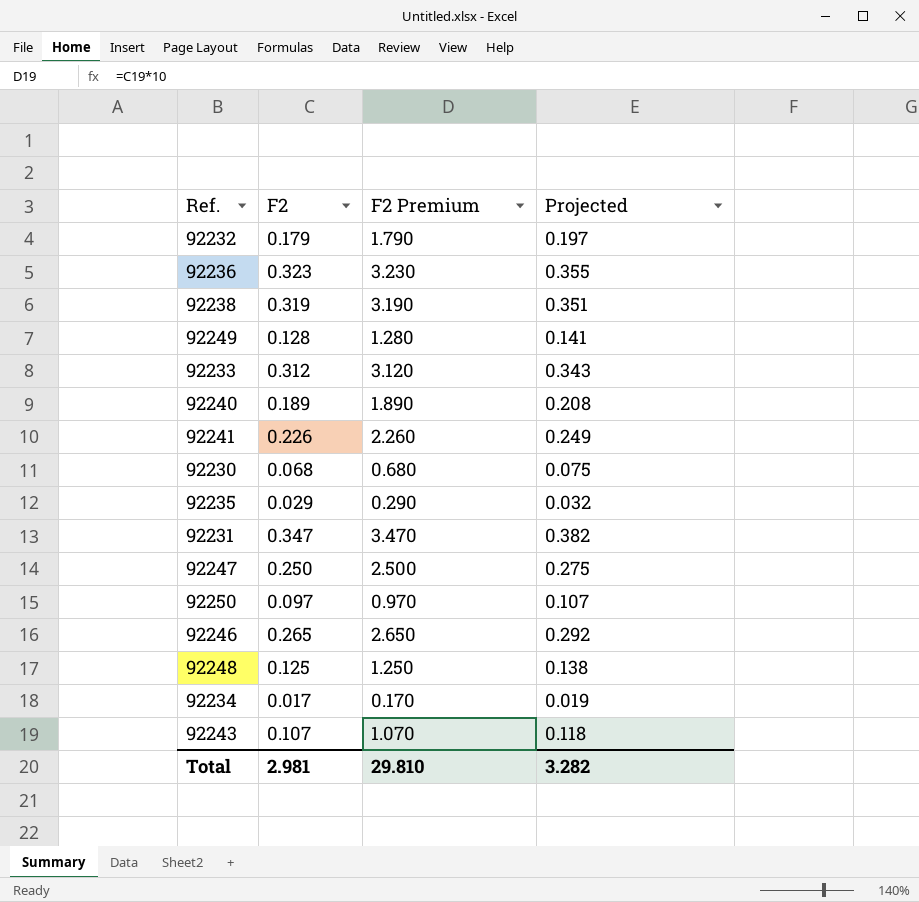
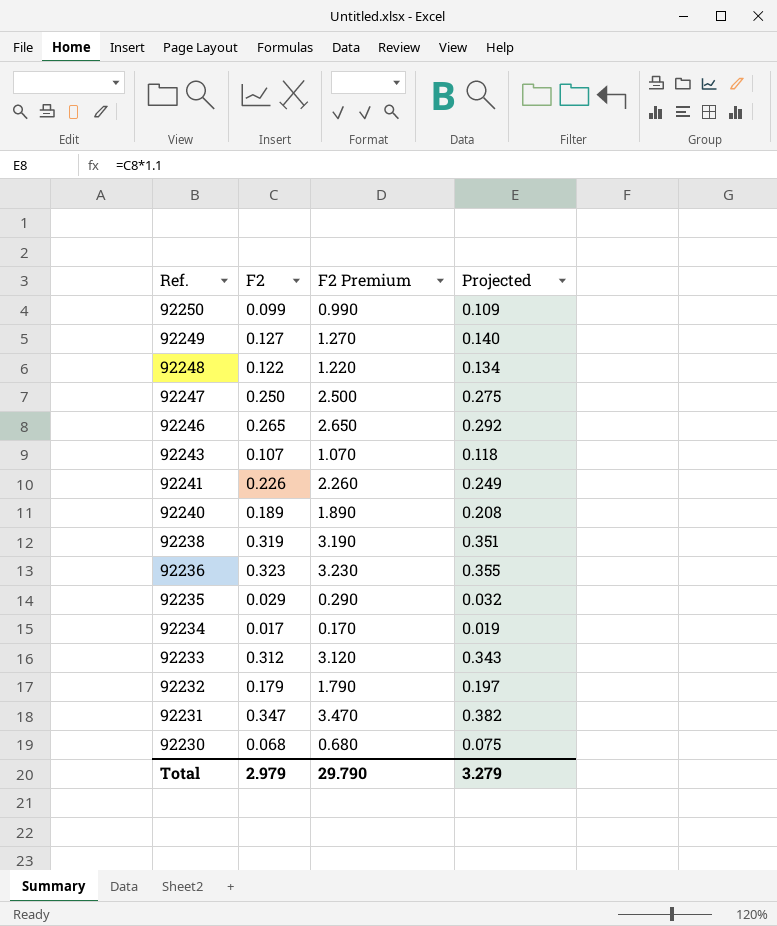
row order: none -> Ref. descending
92250 | F2: 0.097 -> 0.099
92250 | F2 Premium: 0.970 -> 0.990
92250 | Projected: 0.107 -> 0.109
92249 | F2: 0.128 -> 0.127
92249 | F2 Premium: 1.280 -> 1.270
92249 | Projected: 0.141 -> 0.140
92248 | F2: 0.125 -> 0.122
92248 | F2 Premium: 1.250 -> 1.220
92248 | Projected: 0.138 -> 0.134
Total | F2: 2.981 -> 2.979
Total | F2 Premium: 29.810 -> 29.790
Total | Projected: 3.282 -> 3.279

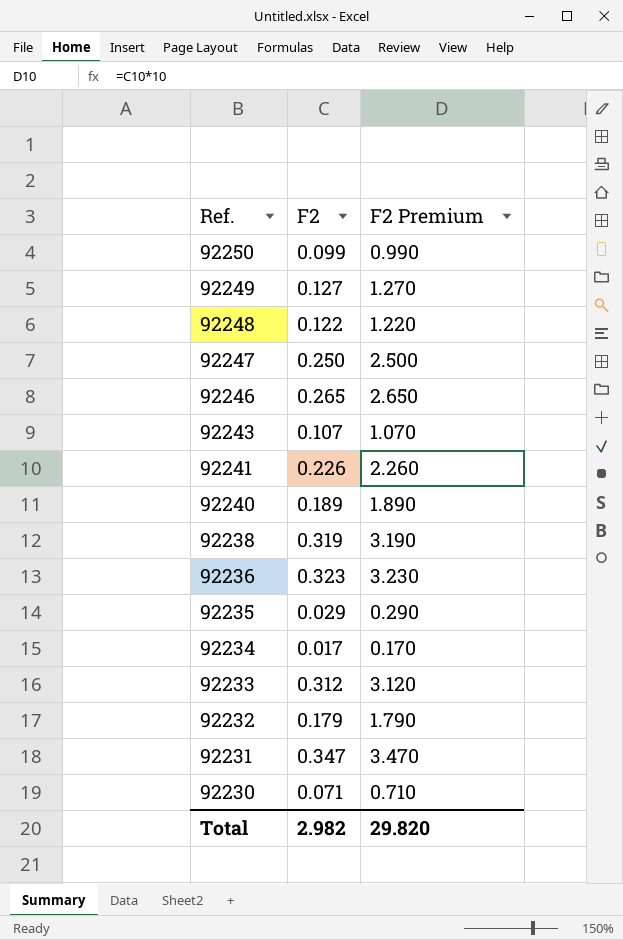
column Projected | formula: [F2] * 1.1 -> none
92230 | F2: 0.068 -> 0.071
92230 | F2 Premium: 0.680 -> 0.710
Total | F2: 2.979 -> 2.982
Total | F2 Premium: 29.790 -> 29.820

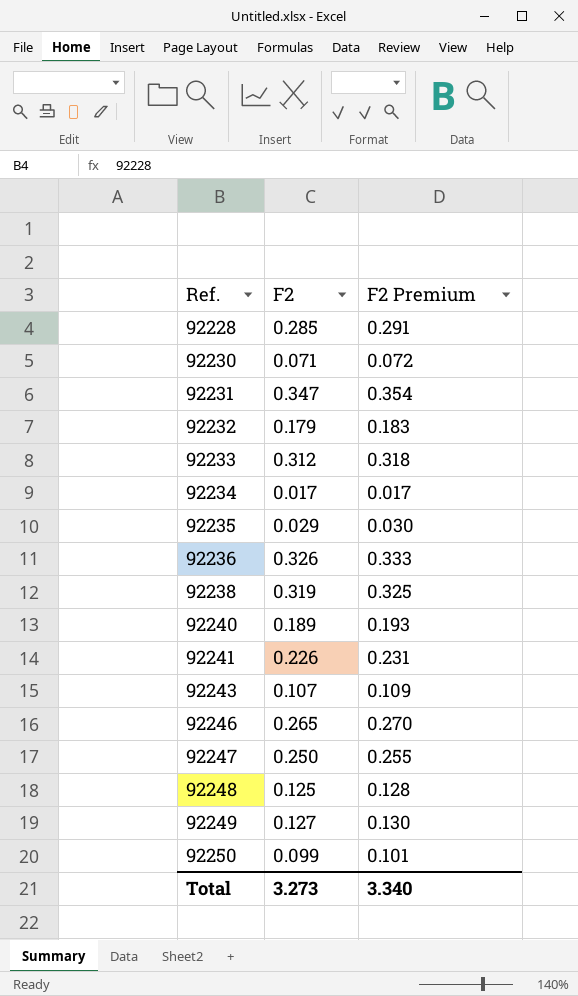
row order: Ref. descending -> Ref. ascending
column F2 Premium | formula: [F2] * 10 -> [F2] * 1.02
row 92228: none -> 0.285 | 0.291
92236 | F2: 0.323 -> 0.326
92248 | F2: 0.122 -> 0.125
Total | F2: 2.982 -> 3.273
Total | F2 Premium: 29.820 -> 3.340

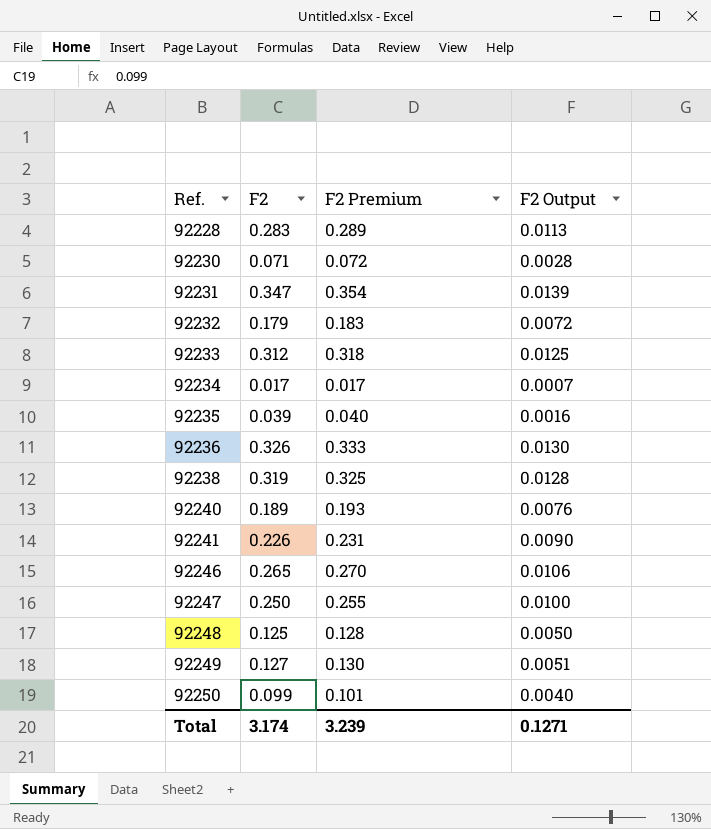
column F2 Output | formula: none -> [F2] * 0.04
row 92243: 0.107 | 0.109 -> none
92228 | F2: 0.285 -> 0.283
92228 | F2 Premium: 0.291 -> 0.289
92235 | F2: 0.029 -> 0.039
92235 | F2 Premium: 0.030 -> 0.040
Total | F2: 3.273 -> 3.174
Total | F2 Premium: 3.340 -> 3.239

